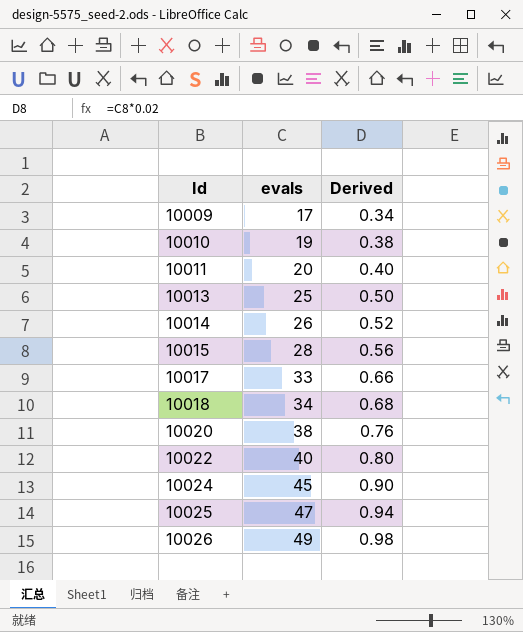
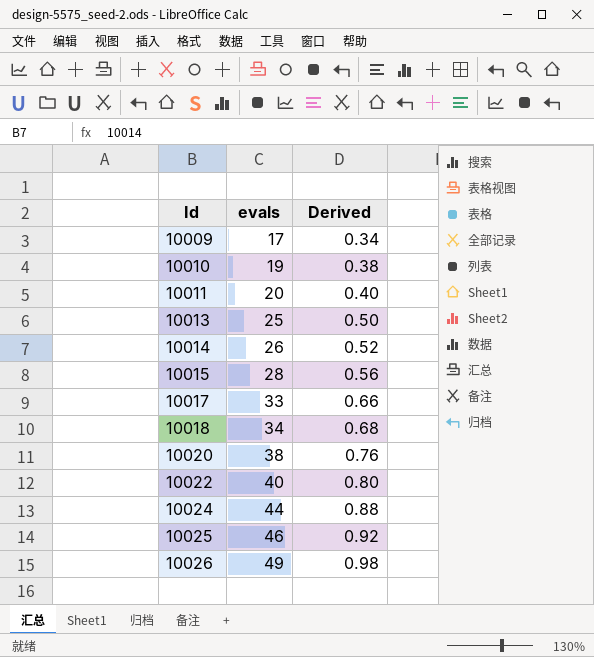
10024 | evals: 45 -> 44
10024 | Derived: 0.90 -> 0.88
10025 | evals: 47 -> 46
10025 | Derived: 0.94 -> 0.92

